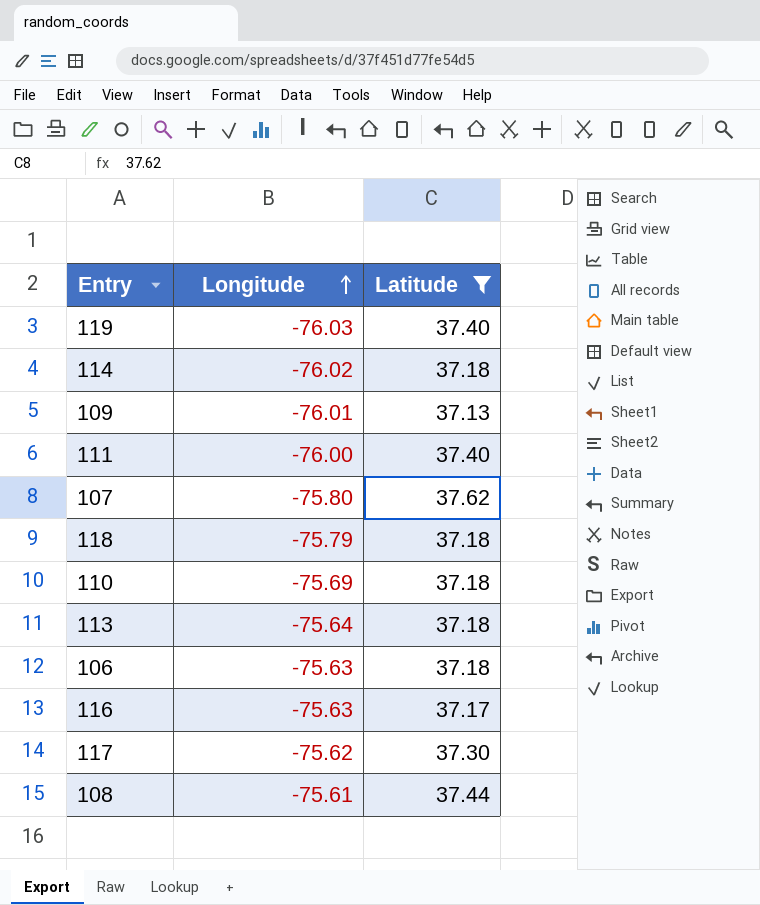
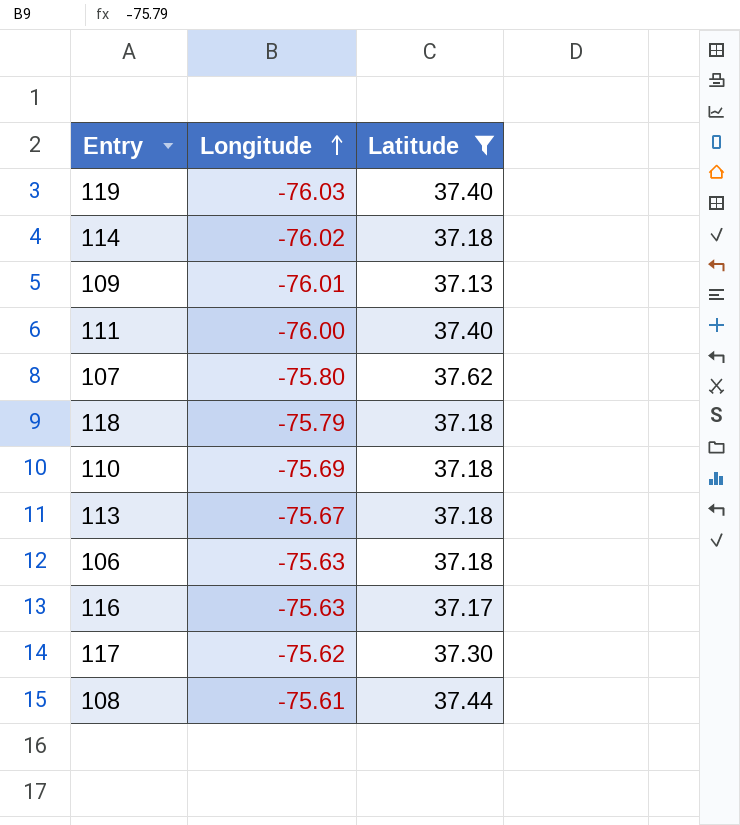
113 | Longitude: -75.64 -> -75.67

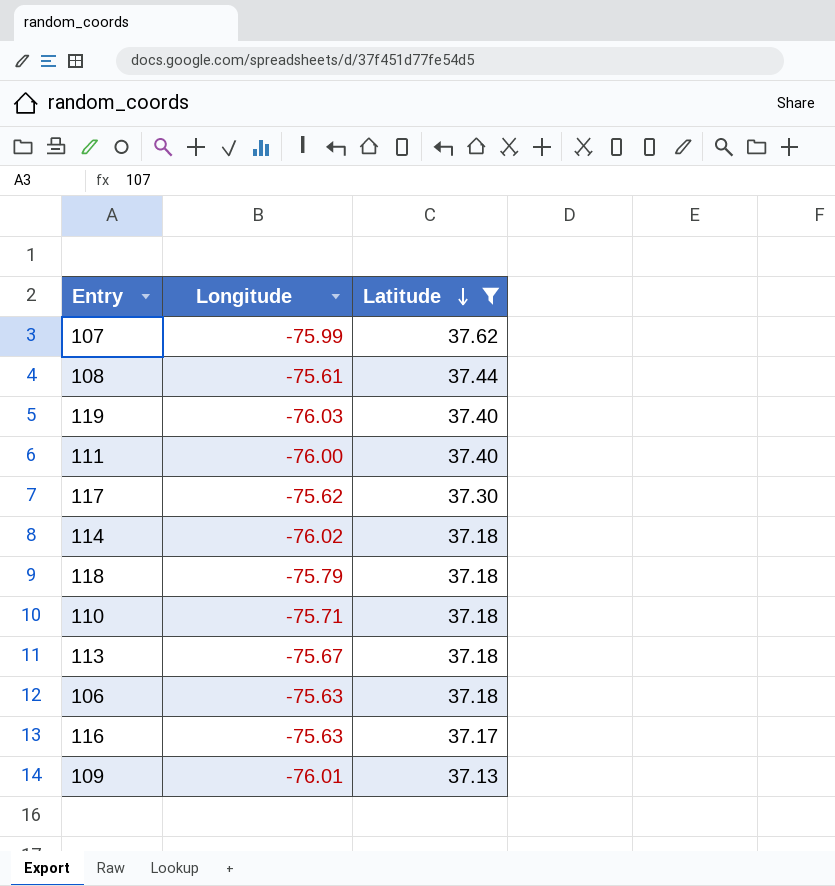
row order: Longitude ascending -> Latitude descending
107 | Longitude: -75.80 -> -75.99
110 | Longitude: -75.69 -> -75.71

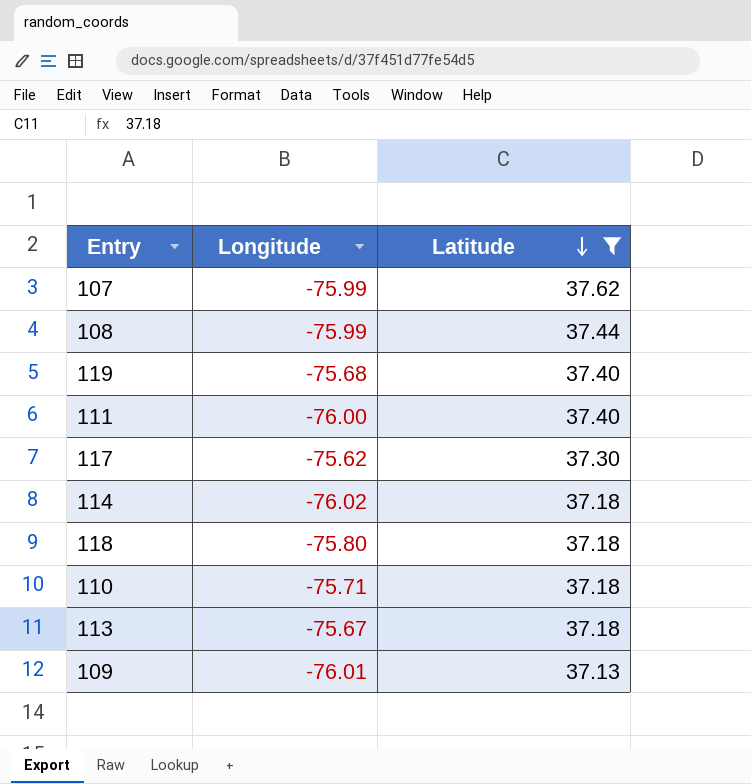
row 106: -75.63 | 37.18 -> none
row 116: -75.63 | 37.17 -> none
108 | Longitude: -75.61 -> -75.99
119 | Longitude: -76.03 -> -75.68
118 | Longitude: -75.79 -> -75.80

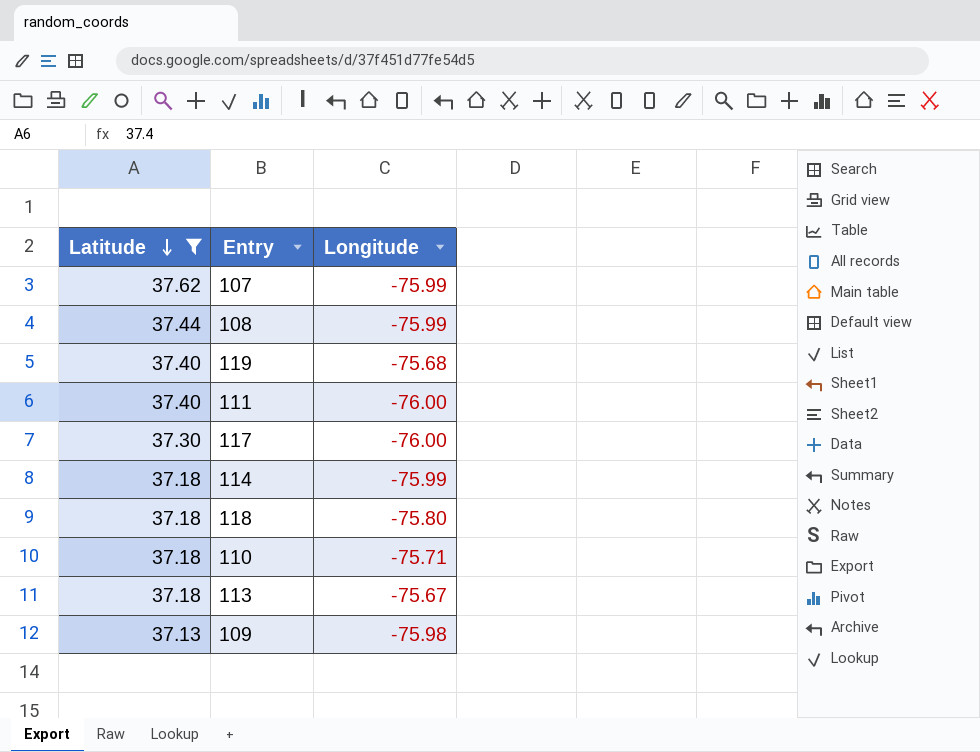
column Latitude | position: 3 -> 1
117 | Longitude: -75.62 -> -76.00
114 | Longitude: -76.02 -> -75.99
109 | Longitude: -76.01 -> -75.98

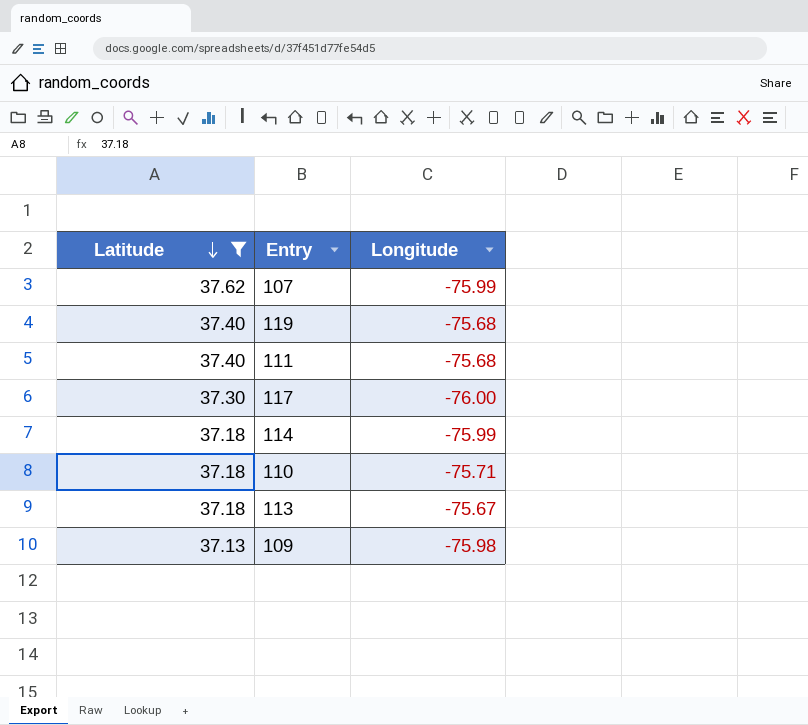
row 108: 37.44 | -75.99 -> none
row 118: 37.18 | -75.80 -> none
111 | Longitude: -76.00 -> -75.68

